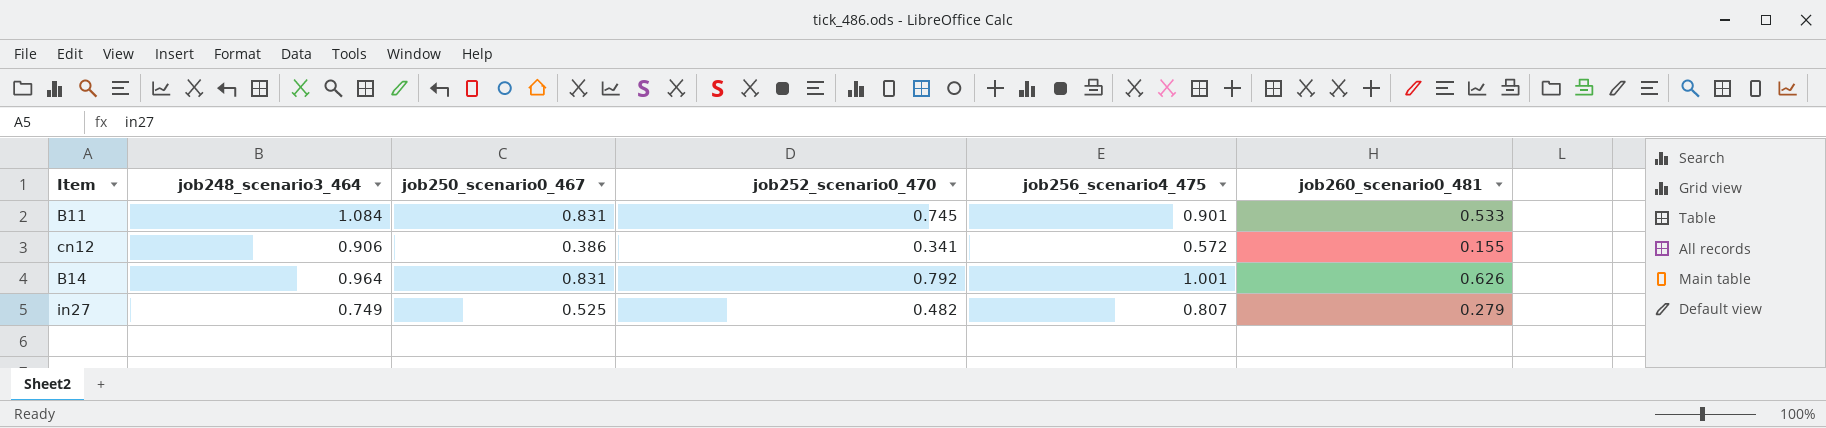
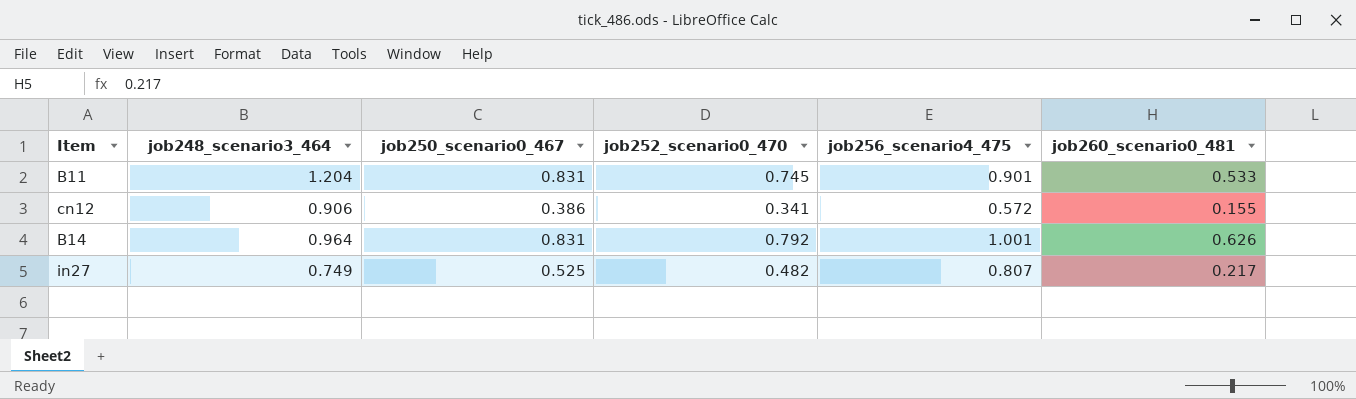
B11 | job248_scenario3_464: 1.084 -> 1.204
in27 | job260_scenario0_481: 0.279 -> 0.217

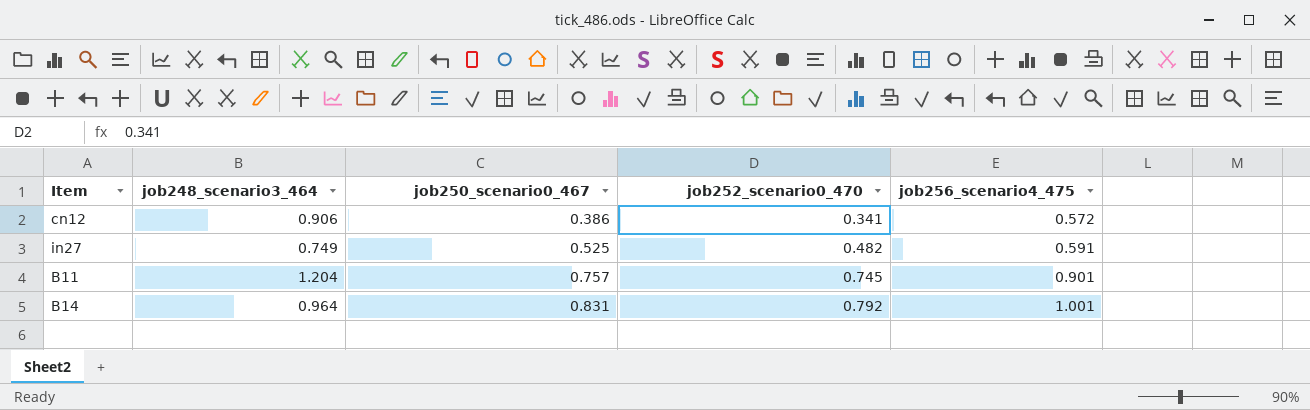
row order: none -> job250_scenario0_467 ascending
column job260_scenario0_481 | position: 6 -> none
in27 | job256_scenario4_475: 0.807 -> 0.591
B11 | job250_scenario0_467: 0.831 -> 0.757

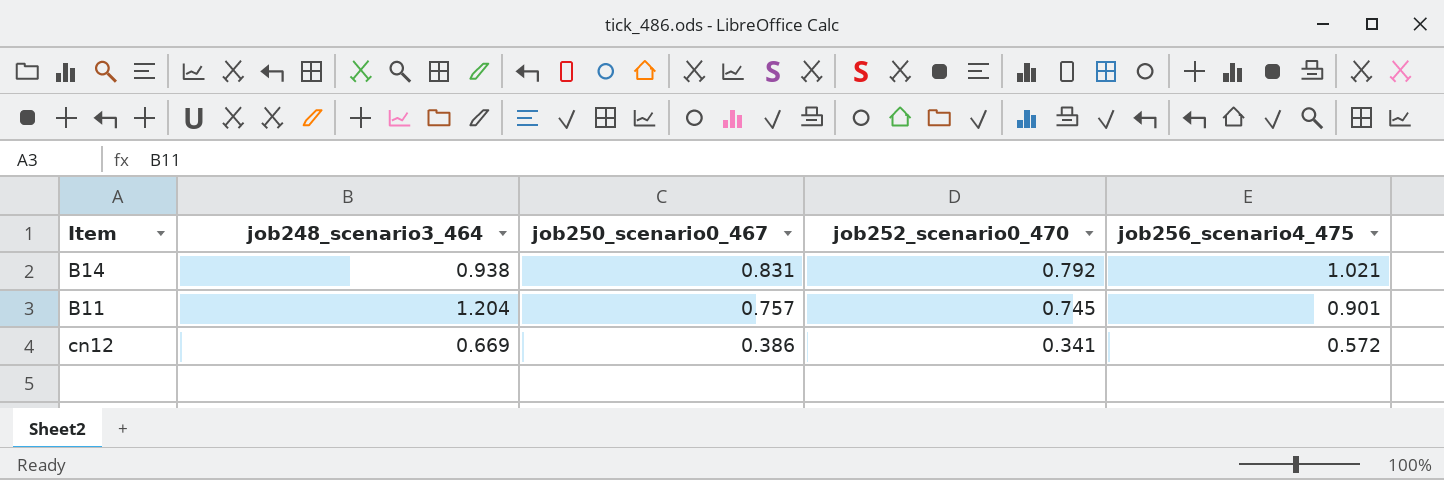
row order: job250_scenario0_467 ascending -> job250_scenario0_467 descending
row in27: 0.749 | 0.525 | 0.482 | 0.591 -> none
B14 | job248_scenario3_464: 0.964 -> 0.938
B14 | job256_scenario4_475: 1.001 -> 1.021
cn12 | job248_scenario3_464: 0.906 -> 0.669

